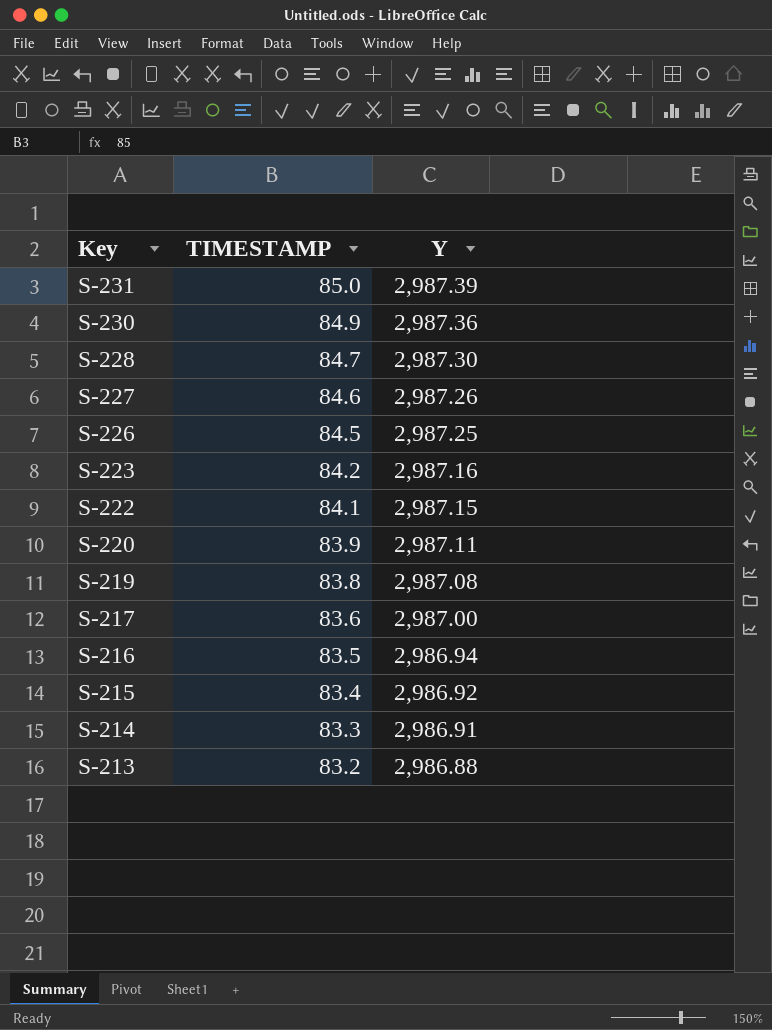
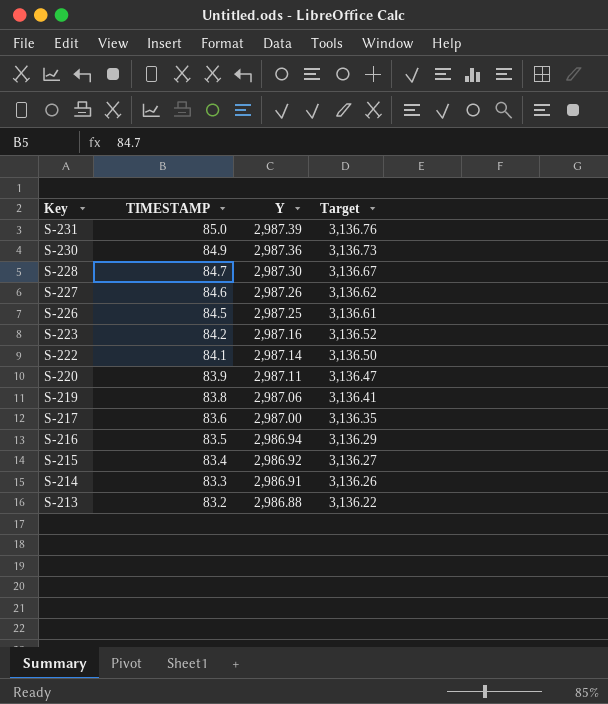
column Target | formula: none -> [Y] * 1.05
S-222 | Y: 2,987.15 -> 2,987.14
S-219 | Y: 2,987.08 -> 2,987.06

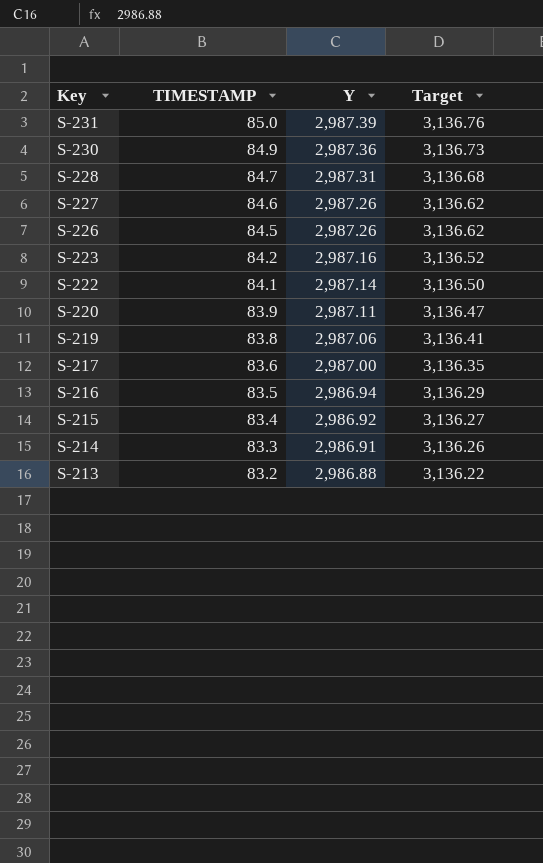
S-228 | Y: 2,987.30 -> 2,987.31
S-228 | Target: 3,136.67 -> 3,136.68
S-226 | Y: 2,987.25 -> 2,987.26
S-226 | Target: 3,136.61 -> 3,136.62

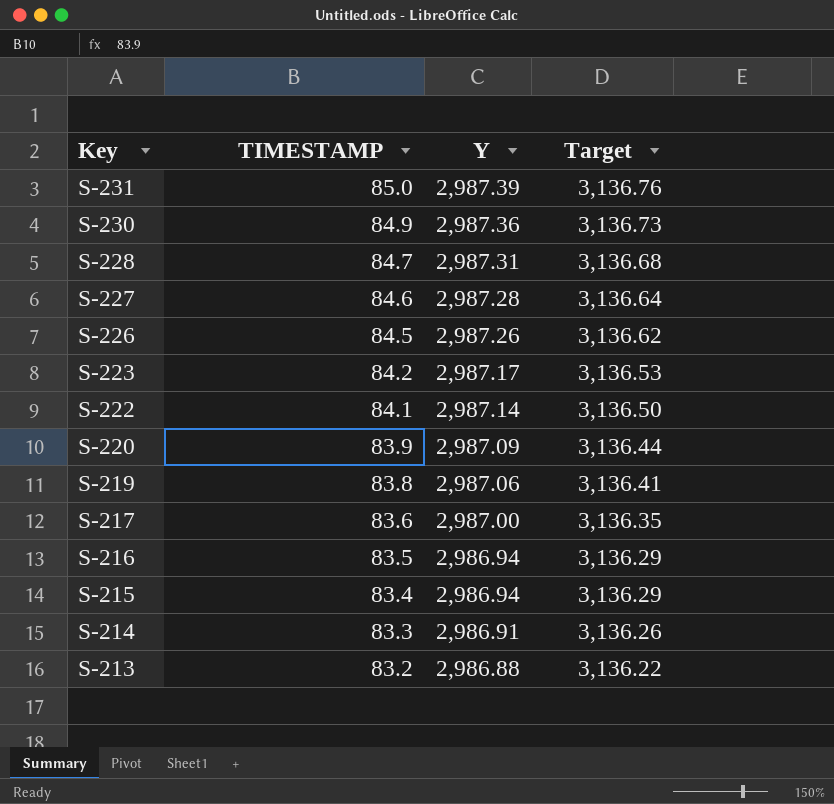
S-227 | Y: 2,987.26 -> 2,987.28
S-227 | Target: 3,136.62 -> 3,136.64
S-223 | Y: 2,987.16 -> 2,987.17
S-223 | Target: 3,136.52 -> 3,136.53
S-220 | Y: 2,987.11 -> 2,987.09
S-220 | Target: 3,136.47 -> 3,136.44
S-215 | Y: 2,986.92 -> 2,986.94
S-215 | Target: 3,136.27 -> 3,136.29

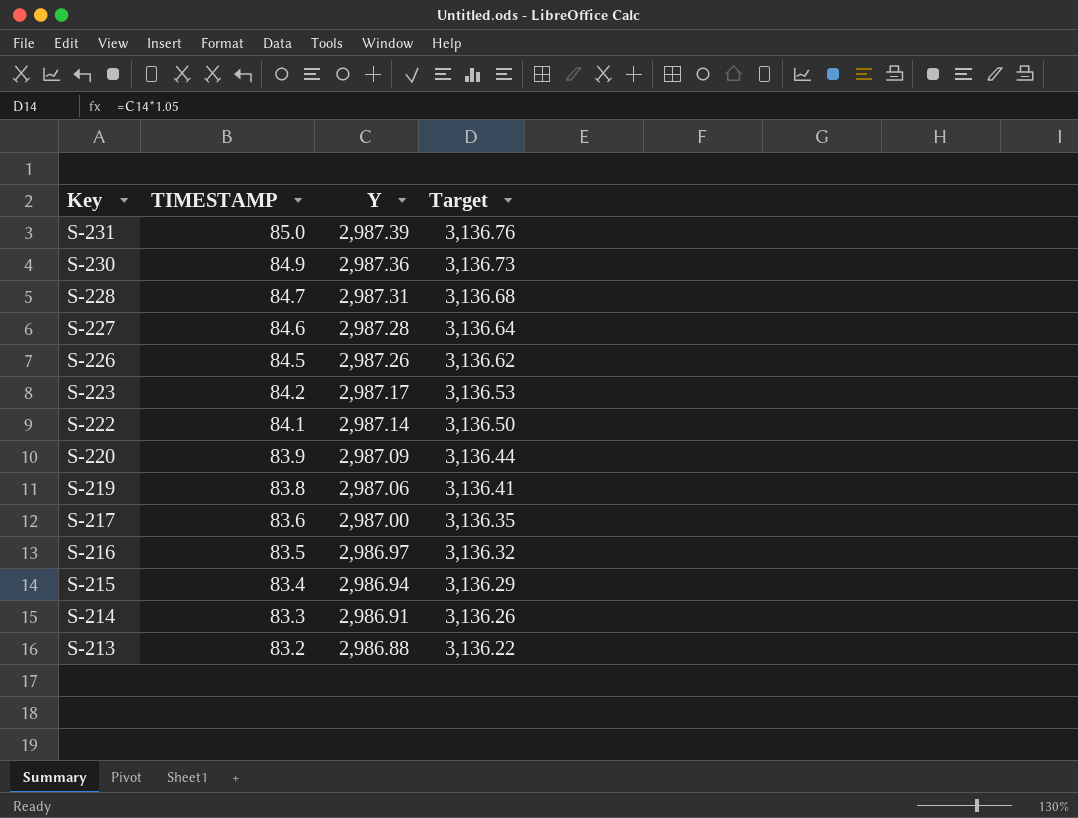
S-216 | Y: 2,986.94 -> 2,986.97
S-216 | Target: 3,136.29 -> 3,136.32

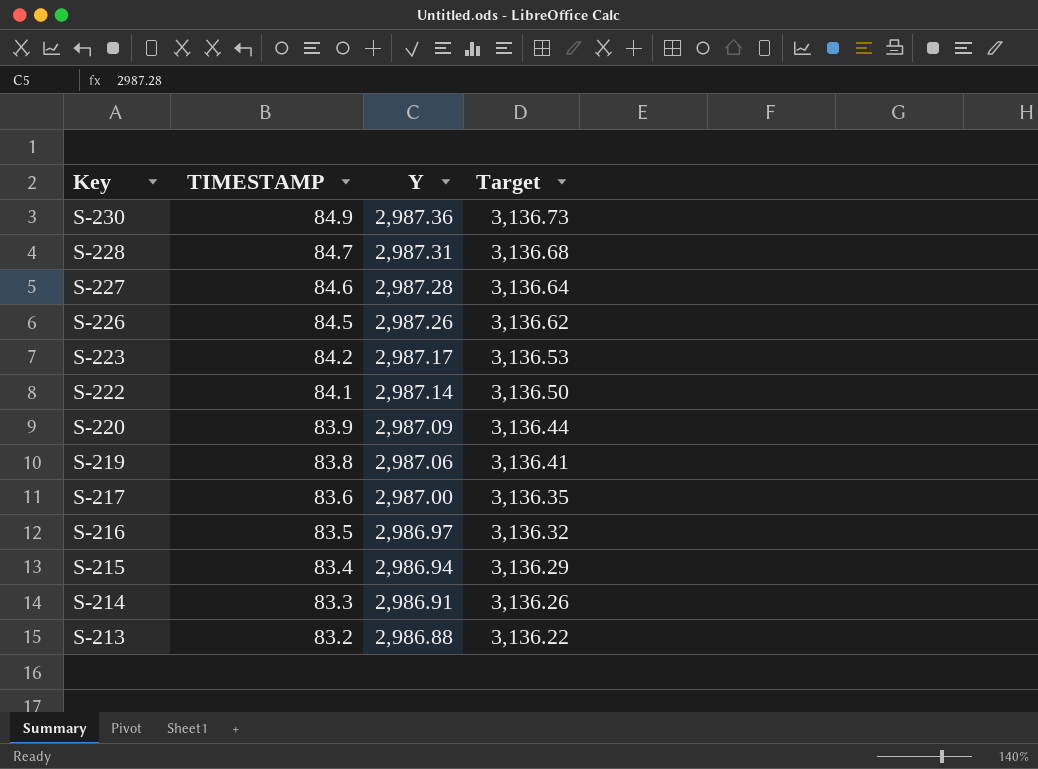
row S-231: 85.0 | 2,987.39 | 3,136.76 -> none

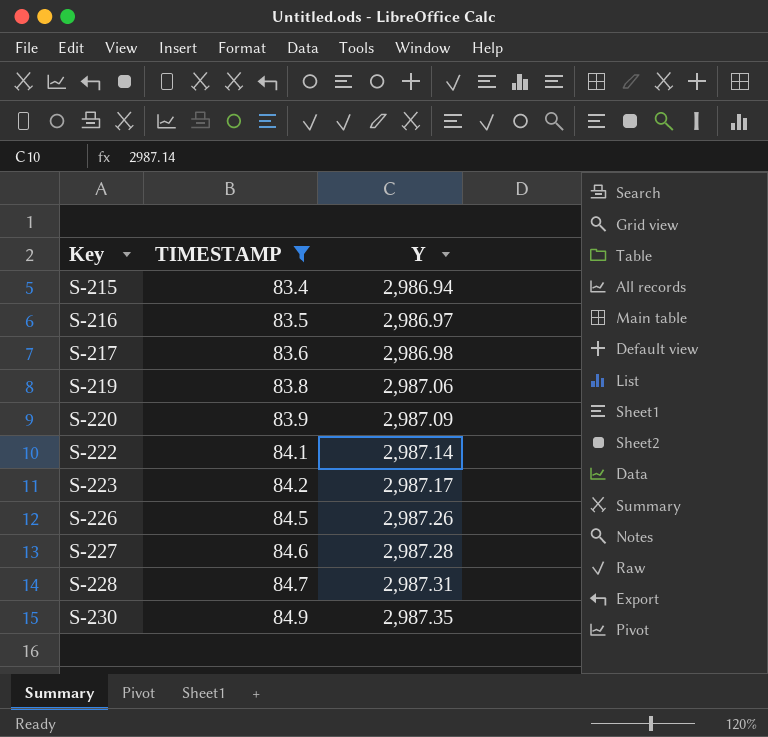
filter: none -> TIMESTAMP >= 83.4
row order: Key descending -> Key ascending
column Target | formula: [Y] * 1.05 -> none
S-217 | Y: 2,987.00 -> 2,986.98
S-230 | Y: 2,987.36 -> 2,987.35

